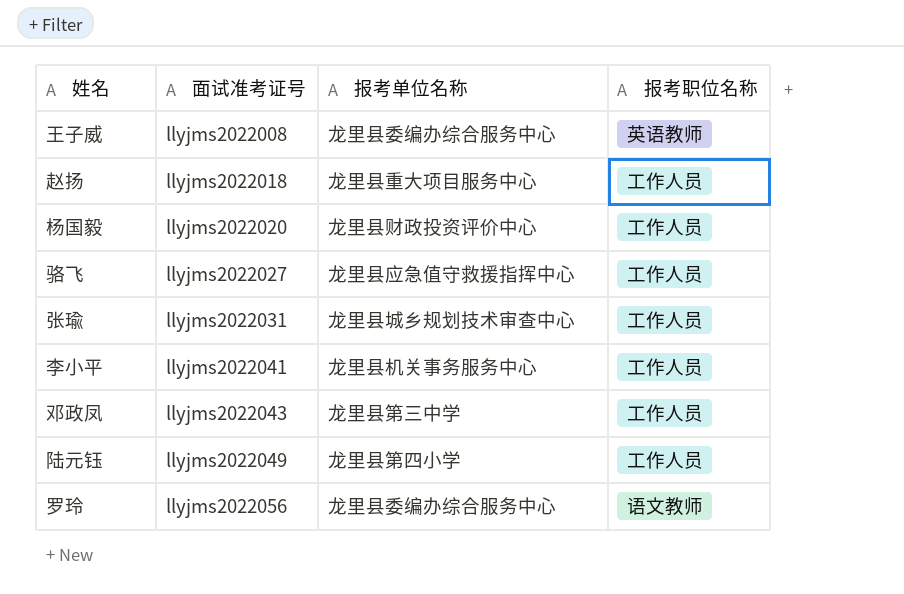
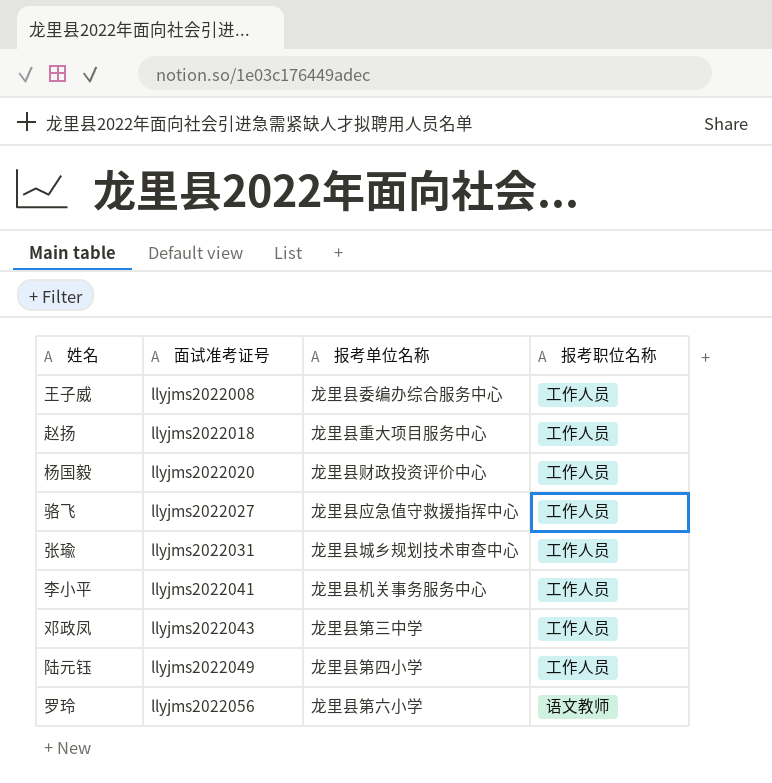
王子威 | 报考职位名称: 英语教师 -> 工作人员
罗玲 | 报考单位名称: 龙里县委编办综合服务中心 -> 龙里县第六小学

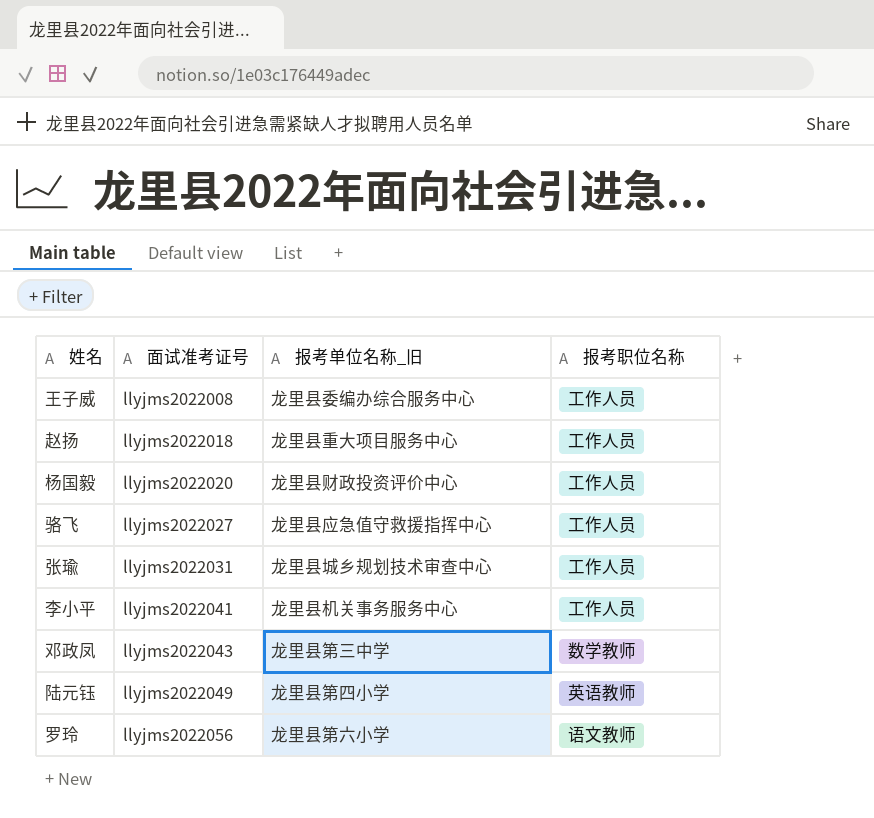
column name: 报考单位名称 -> 报考单位名称_旧
邓政凤 | 报考职位名称: 工作人员 -> 数学教师
陆元钰 | 报考职位名称: 工作人员 -> 英语教师

